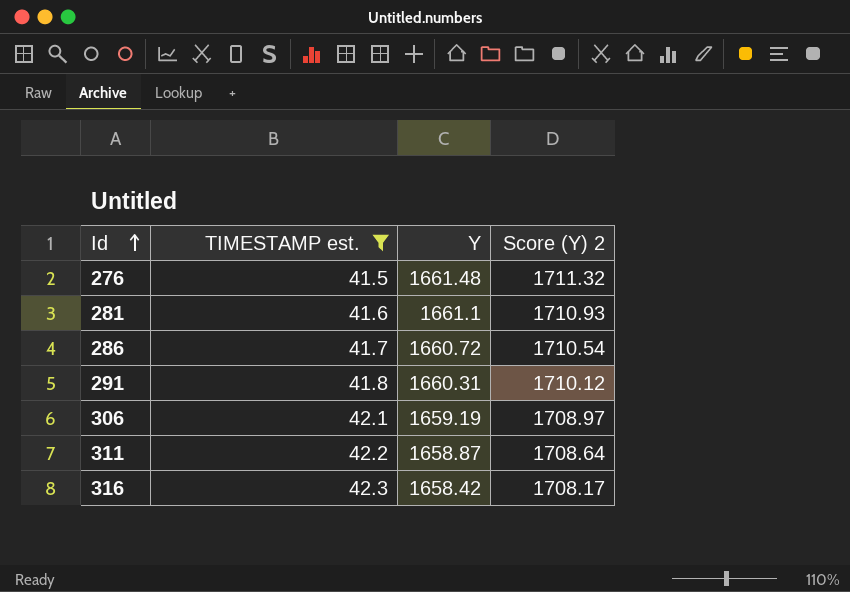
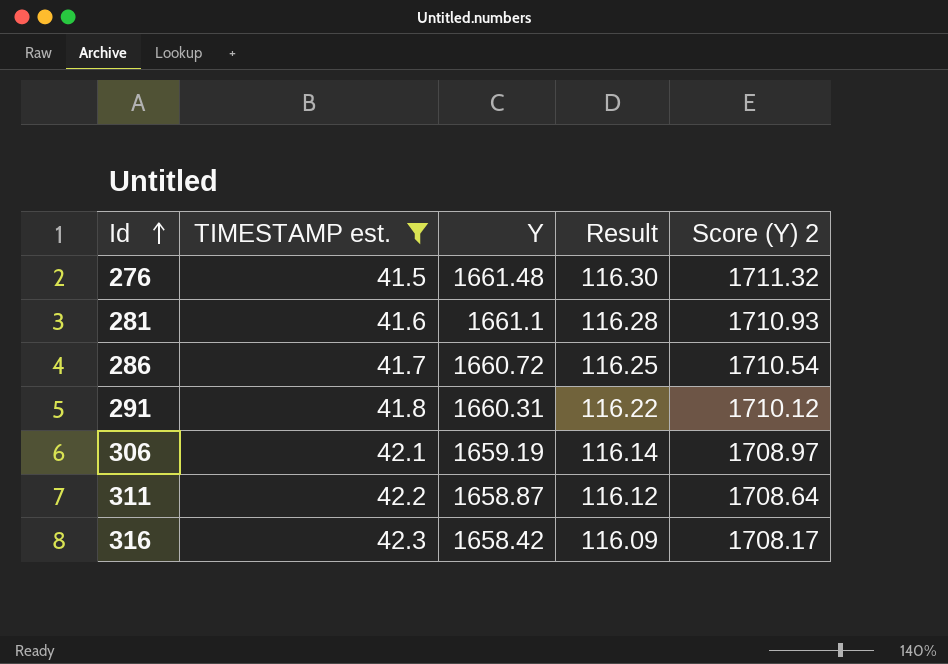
column Result | formula: none -> [Y] * 0.07

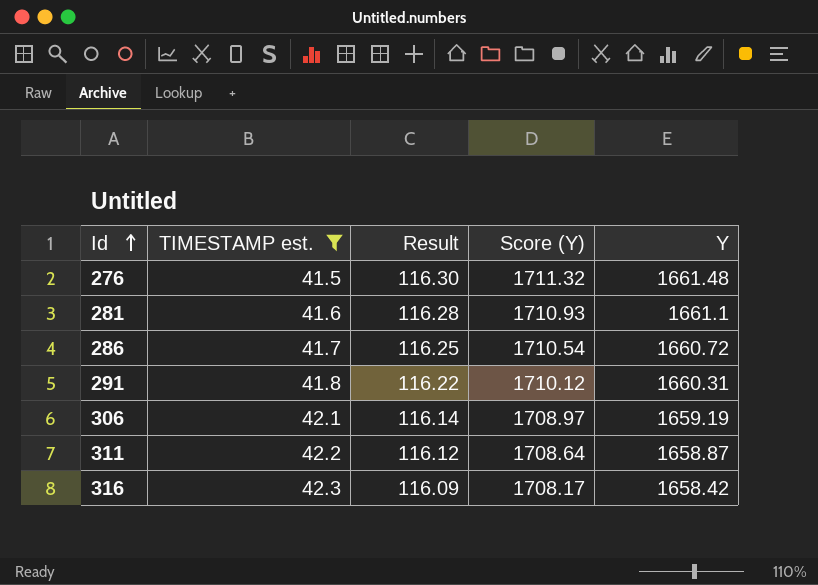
column name: Score (Y) 2 -> Score (Y)
column Y | position: 3 -> 5

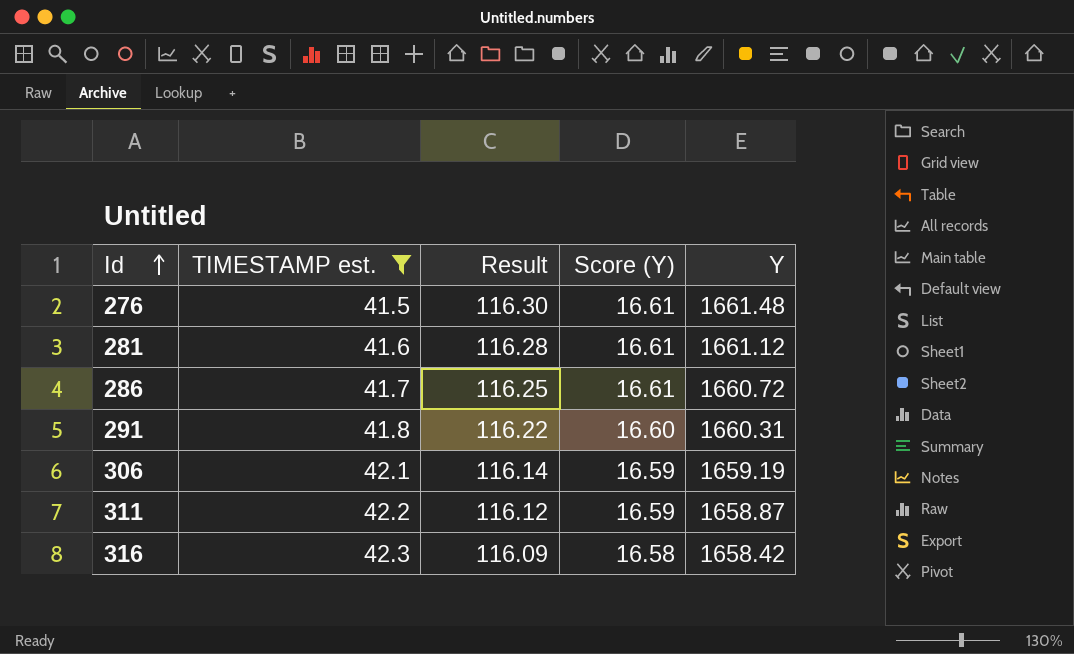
column Score (Y) | formula: [Y] * 1.03 -> [Y] * 0.01
281 | Y: 1661.1 -> 1661.12

